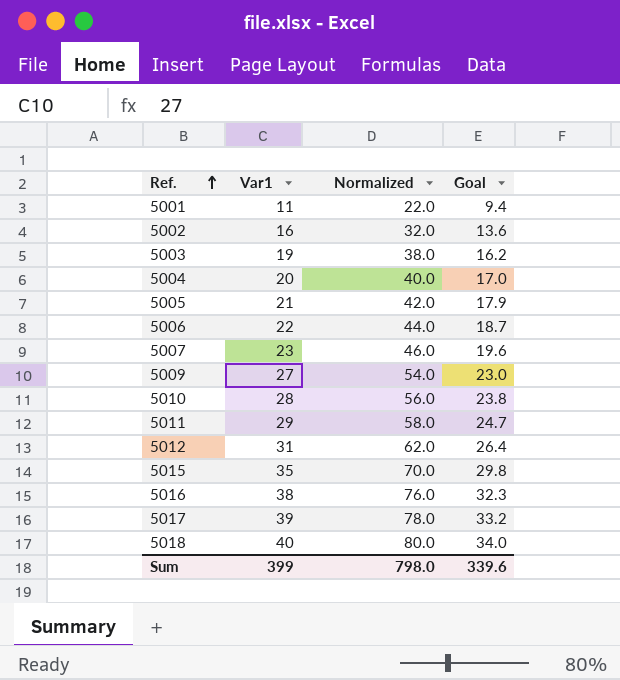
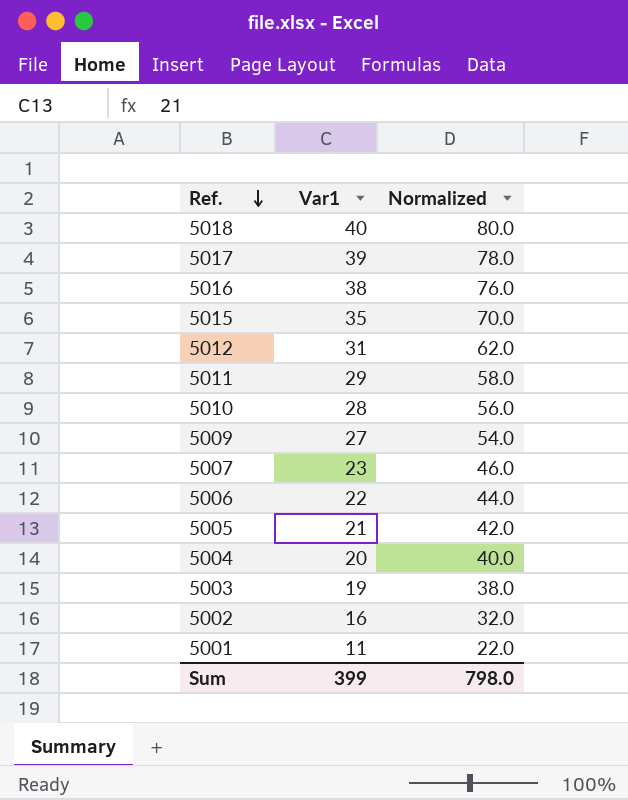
row order: Ref. ascending -> Ref. descending
column Goal | formula: [Var1] * 0.85 -> none

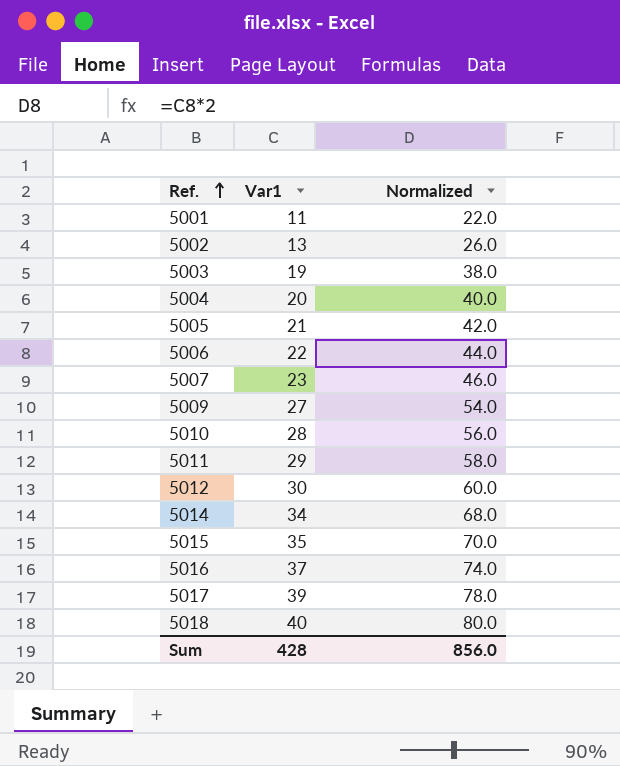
row order: Ref. descending -> Ref. ascending
5002 | Var1: 16 -> 13
5002 | Normalized: 32.0 -> 26.0
5012 | Var1: 31 -> 30
5012 | Normalized: 62.0 -> 60.0
row 5014: none -> 34 | 68.0
5016 | Var1: 38 -> 37
5016 | Normalized: 76.0 -> 74.0
Sum | Var1: 399 -> 428
Sum | Normalized: 798.0 -> 856.0

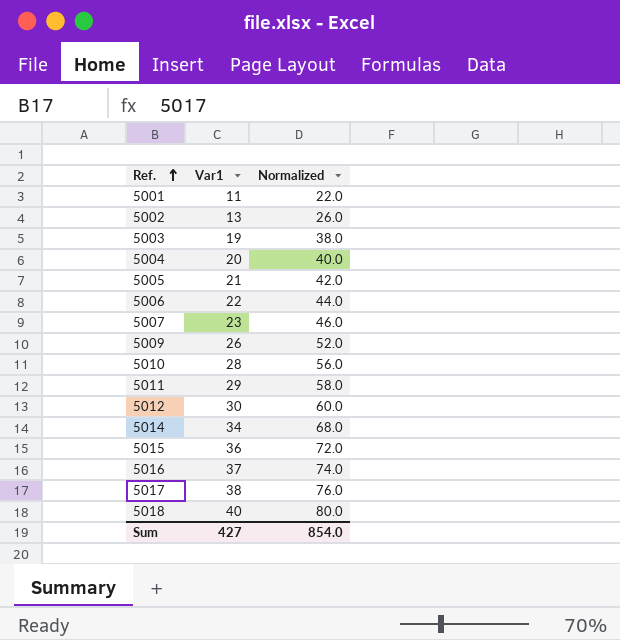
5009 | Var1: 27 -> 26
5009 | Normalized: 54.0 -> 52.0
5015 | Var1: 35 -> 36
5015 | Normalized: 70.0 -> 72.0
5017 | Var1: 39 -> 38
5017 | Normalized: 78.0 -> 76.0
Sum | Var1: 428 -> 427
Sum | Normalized: 856.0 -> 854.0

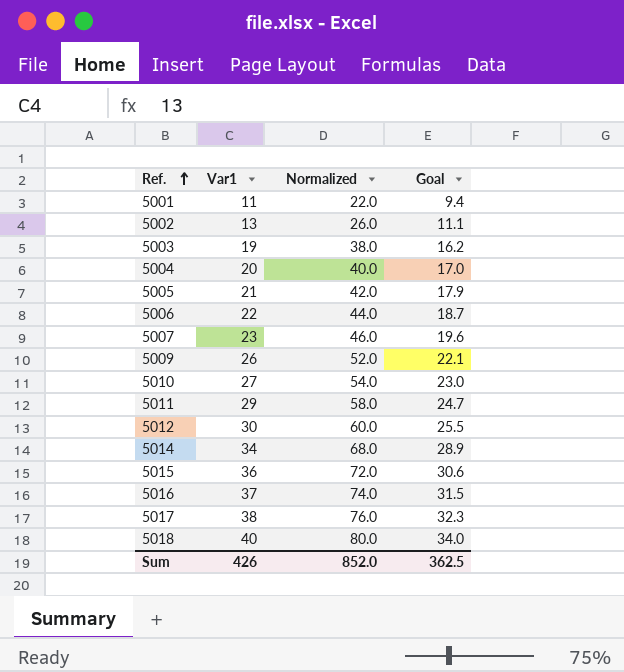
column Goal | formula: none -> [Var1] * 0.85
5010 | Var1: 28 -> 27
5010 | Normalized: 56.0 -> 54.0
Sum | Var1: 427 -> 426
Sum | Normalized: 854.0 -> 852.0

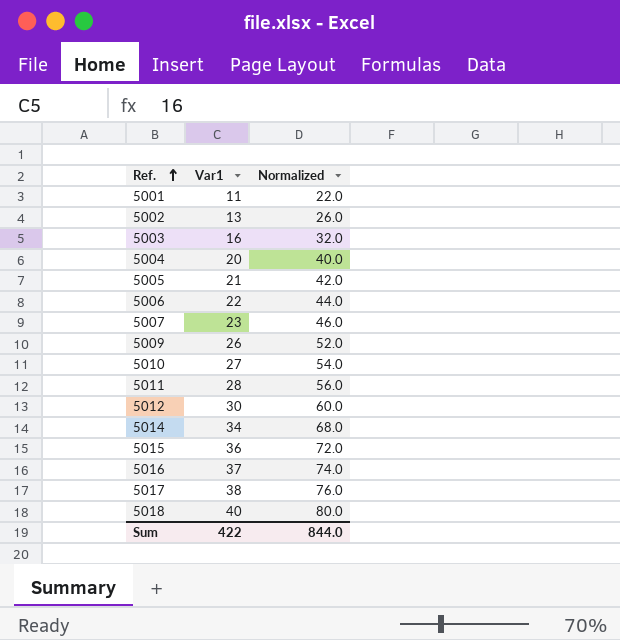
column Goal | formula: [Var1] * 0.85 -> none
5003 | Var1: 19 -> 16
5003 | Normalized: 38.0 -> 32.0
5011 | Var1: 29 -> 28
5011 | Normalized: 58.0 -> 56.0
Sum | Var1: 426 -> 422
Sum | Normalized: 852.0 -> 844.0

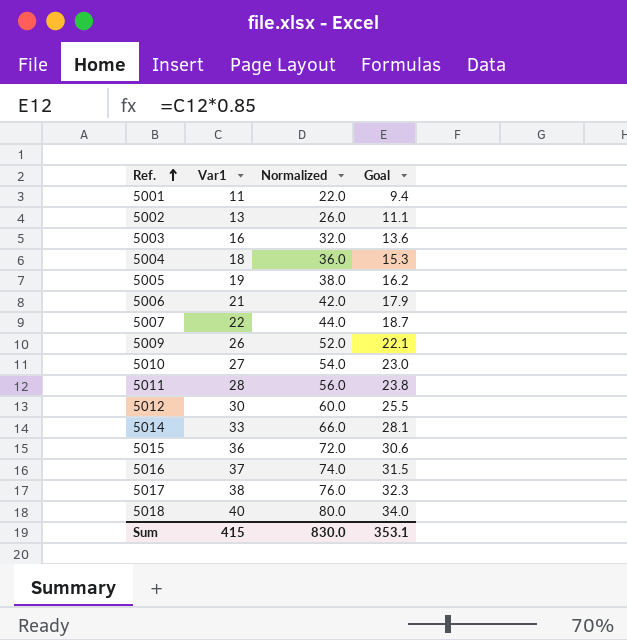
column Goal | formula: none -> [Var1] * 0.85
5004 | Var1: 20 -> 18
5004 | Normalized: 40.0 -> 36.0
5005 | Var1: 21 -> 19
5005 | Normalized: 42.0 -> 38.0
5006 | Var1: 22 -> 21
5006 | Normalized: 44.0 -> 42.0
5007 | Var1: 23 -> 22
5007 | Normalized: 46.0 -> 44.0
5014 | Var1: 34 -> 33
5014 | Normalized: 68.0 -> 66.0
Sum | Var1: 422 -> 415
Sum | Normalized: 844.0 -> 830.0

